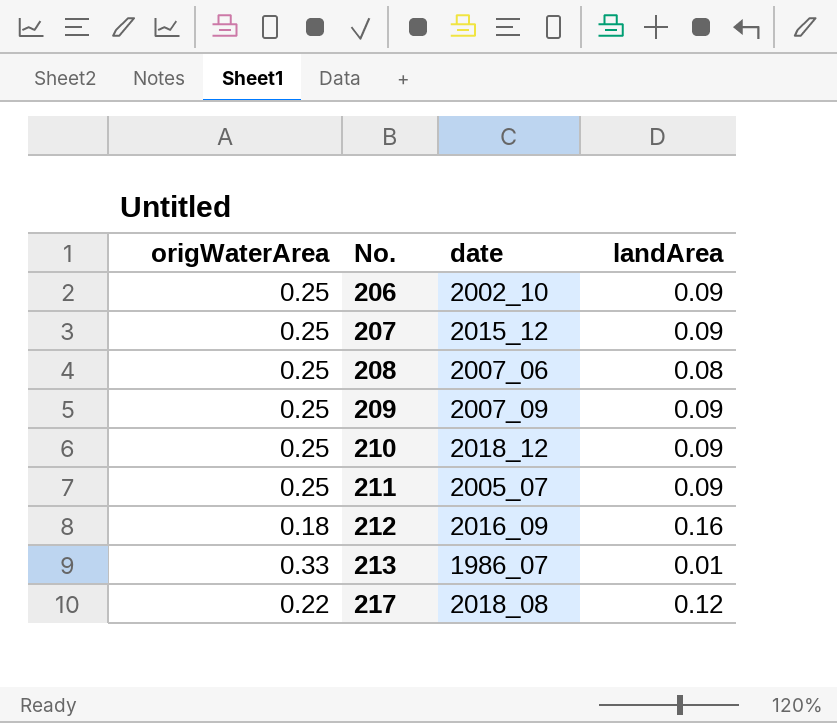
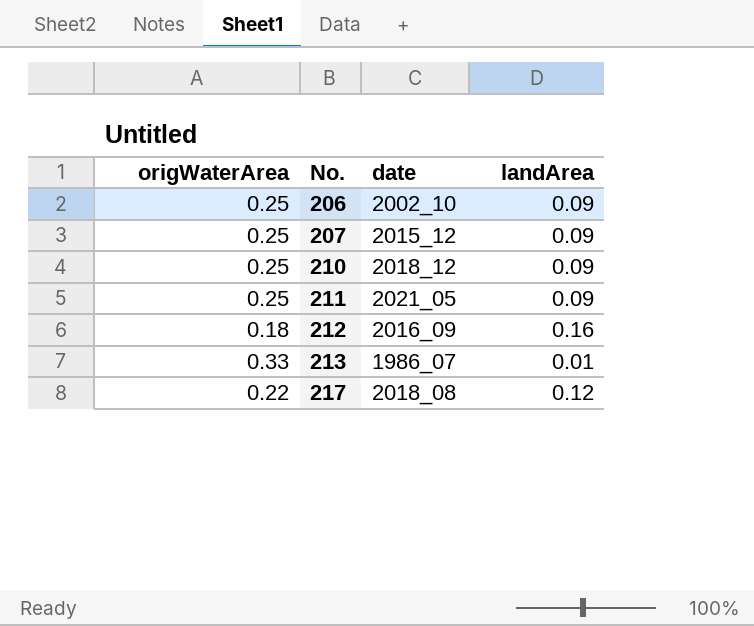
row 208: 0.25 | 2007_06 | 0.08 -> none
row 209: 0.25 | 2007_09 | 0.09 -> none
211 | date: 2005_07 -> 2021_05

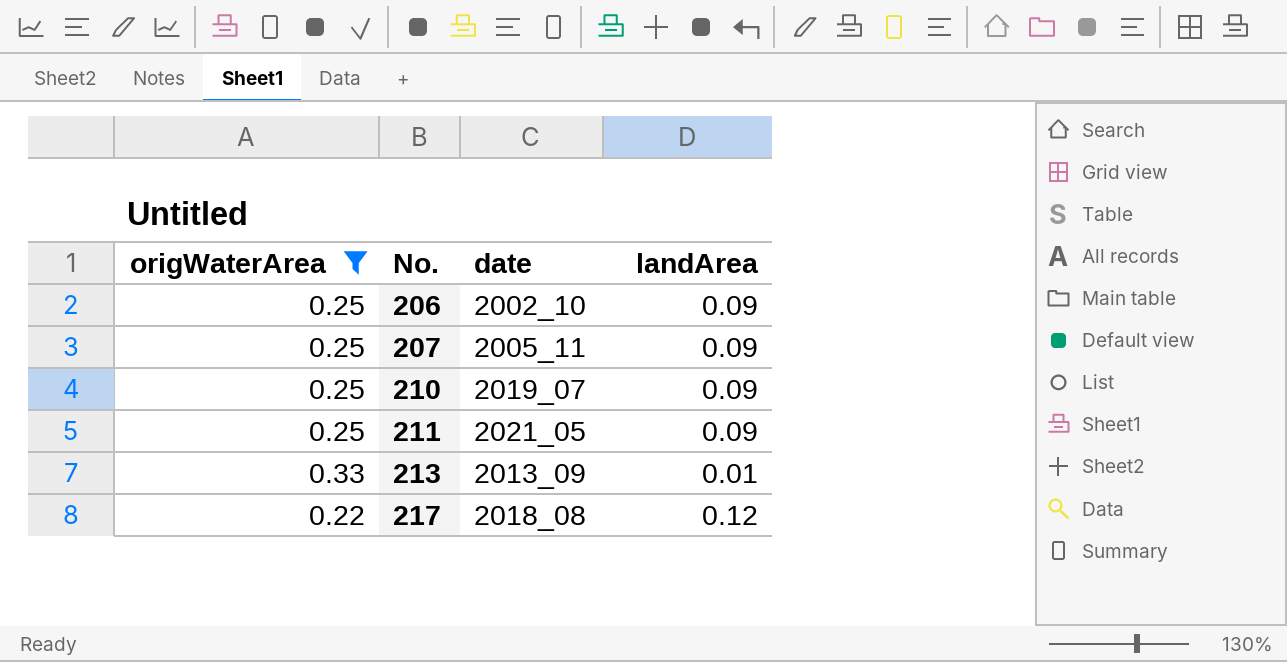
filter: none -> origWaterArea != 0.18
207 | date: 2015_12 -> 2005_11
210 | date: 2018_12 -> 2019_07
213 | date: 1986_07 -> 2013_09

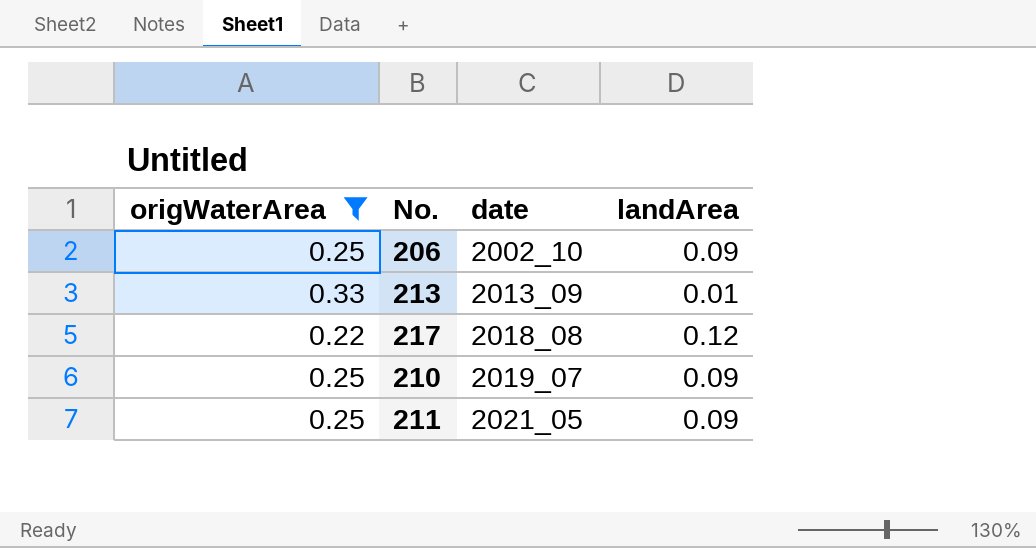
row order: No. ascending -> date ascending
row 207: 0.25 | 2005_11 | 0.09 -> none

